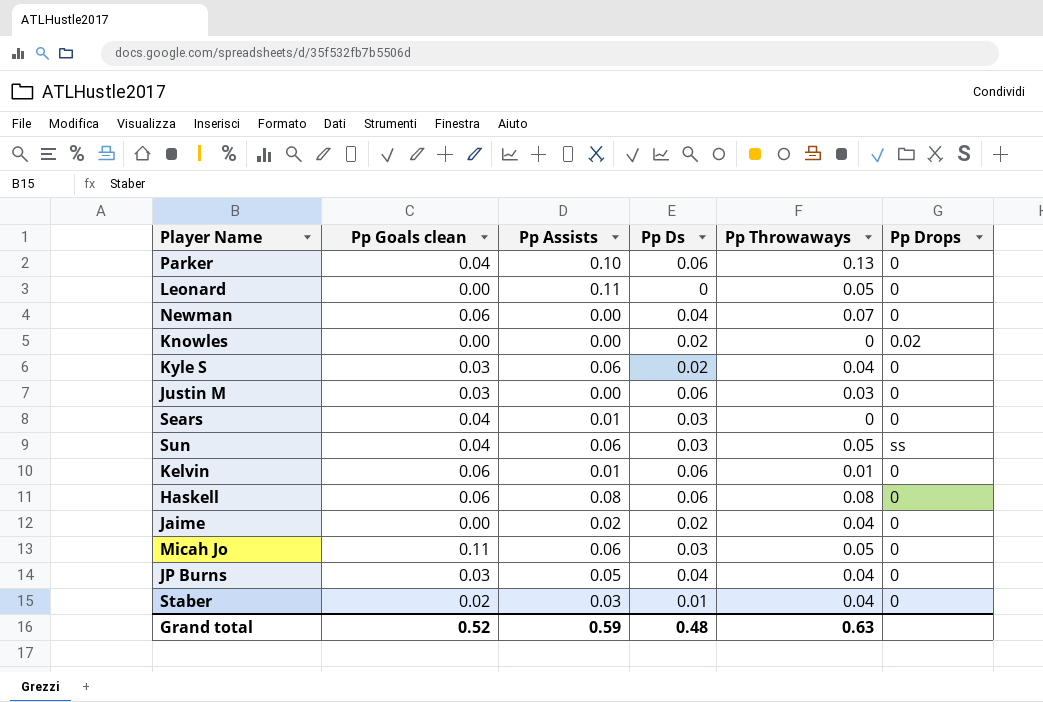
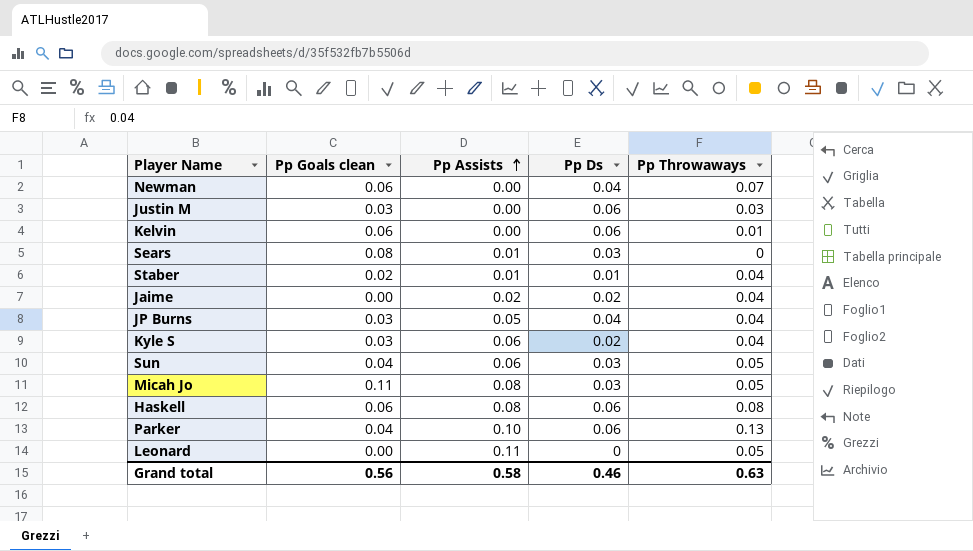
row order: none -> Pp Assists ascending
column Pp Drops | position: 6 -> none
row Knowles: 0.00 | 0.00 | 0.02 | 0 | 0.02 -> none
Kelvin | Pp Assists: 0.01 -> 0.00
Sears | Pp Goals clean: 0.04 -> 0.08
Staber | Pp Assists: 0.03 -> 0.01
Micah Jo | Pp Assists: 0.06 -> 0.08
Grand total | Pp Goals clean: 0.52 -> 0.56
Grand total | Pp Assists: 0.59 -> 0.58
Grand total | Pp Ds: 0.48 -> 0.46

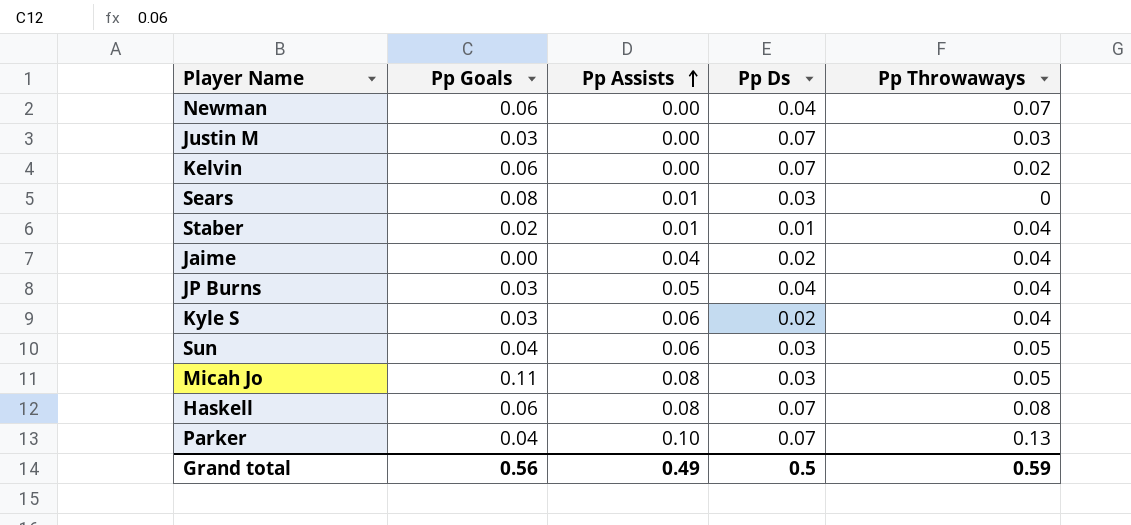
column name: Pp Goals clean -> Pp Goals
row Leonard: 0.00 | 0.11 | 0 | 0.05 -> none
Justin M | Pp Ds: 0.06 -> 0.07
Kelvin | Pp Ds: 0.06 -> 0.07
Kelvin | Pp Throwaways: 0.01 -> 0.02
Jaime | Pp Assists: 0.02 -> 0.04
Haskell | Pp Ds: 0.06 -> 0.07
Parker | Pp Ds: 0.06 -> 0.07
Grand total | Pp Assists: 0.58 -> 0.49
Grand total | Pp Ds: 0.46 -> 0.5
Grand total | Pp Throwaways: 0.63 -> 0.59

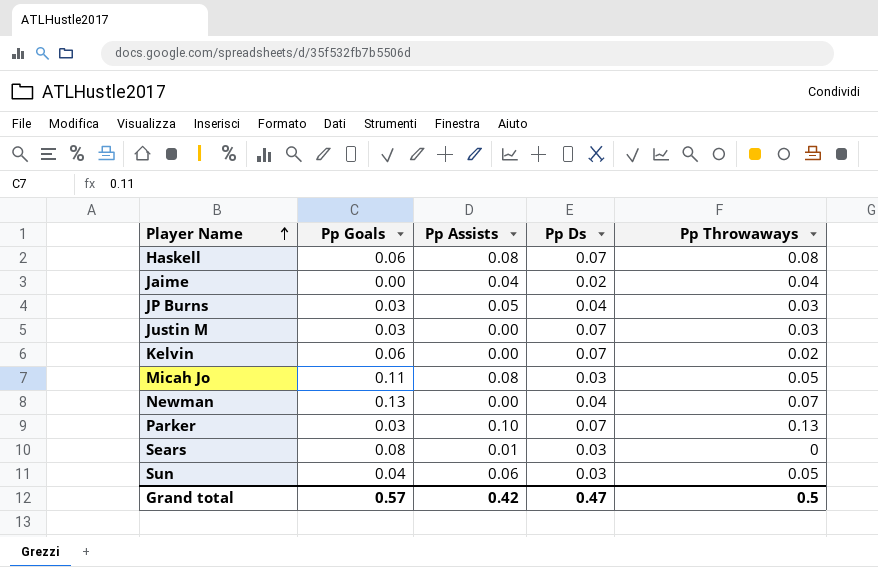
row order: Pp Assists ascending -> Player Name ascending
row Staber: 0.02 | 0.01 | 0.01 | 0.04 -> none
row Kyle S: 0.03 | 0.06 | 0.02 | 0.04 -> none
JP Burns | Pp Throwaways: 0.04 -> 0.03
Newman | Pp Goals: 0.06 -> 0.13
Parker | Pp Goals: 0.04 -> 0.03
Grand total | Pp Goals: 0.56 -> 0.57
Grand total | Pp Assists: 0.49 -> 0.42
Grand total | Pp Ds: 0.5 -> 0.47
Grand total | Pp Throwaways: 0.59 -> 0.5

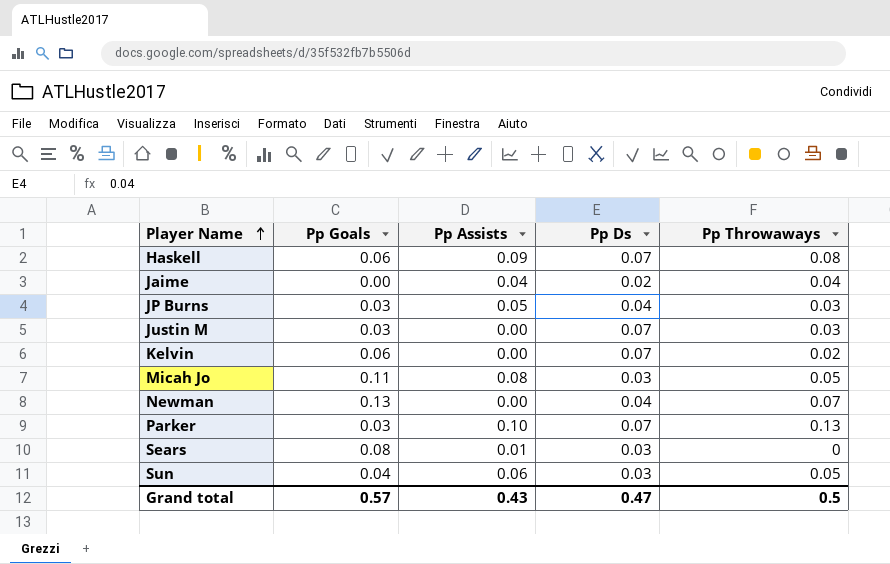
Haskell | Pp Assists: 0.08 -> 0.09
Grand total | Pp Assists: 0.42 -> 0.43

